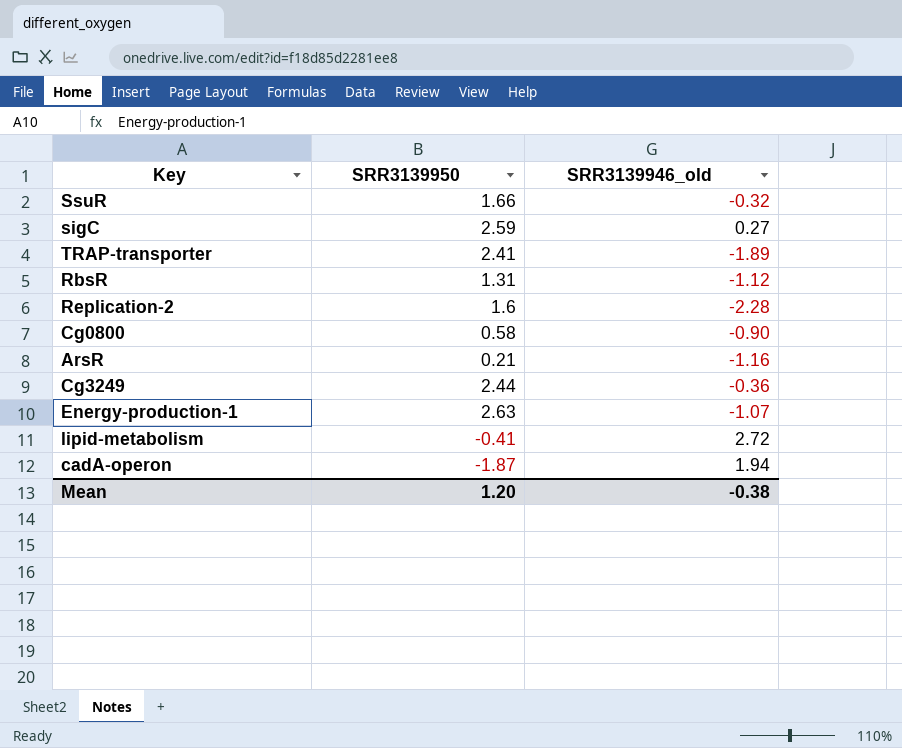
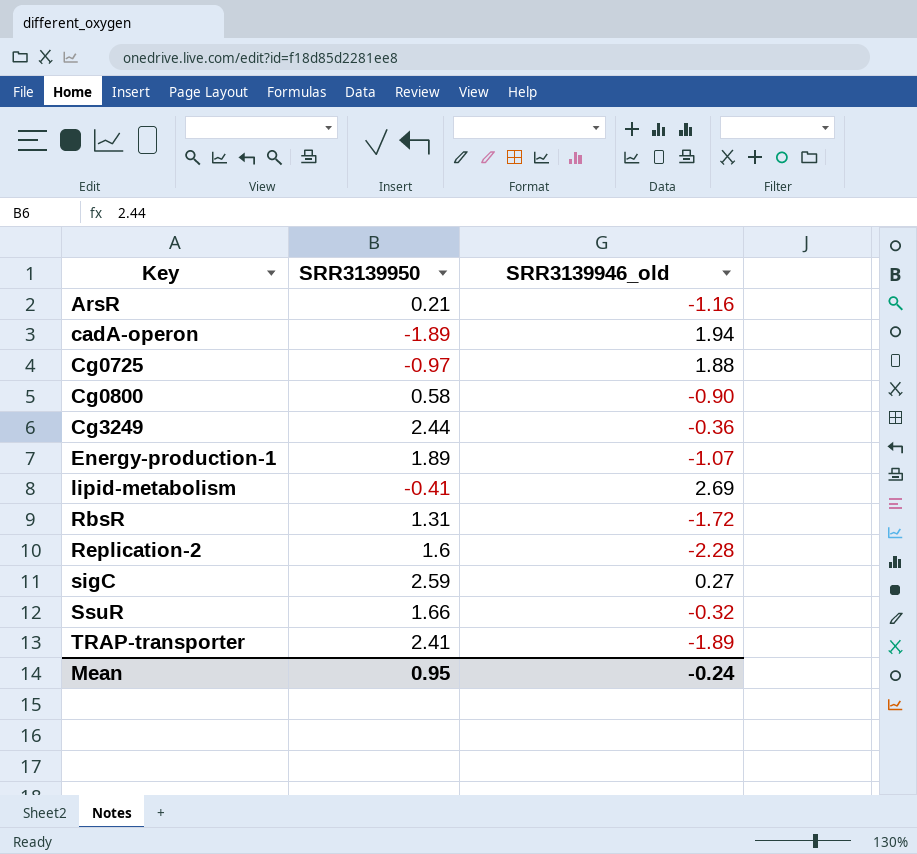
row order: none -> Key ascending
cadA-operon | SRR3139950: -1.87 -> -1.89
row Cg0725: none -> -0.97 | 1.88
Energy-production-1 | SRR3139950: 2.63 -> 1.89
lipid-metabolism | SRR3139946_old: 2.72 -> 2.69
RbsR | SRR3139946_old: -1.12 -> -1.72
Mean | SRR3139950: 1.20 -> 0.95
Mean | SRR3139946_old: -0.38 -> -0.24

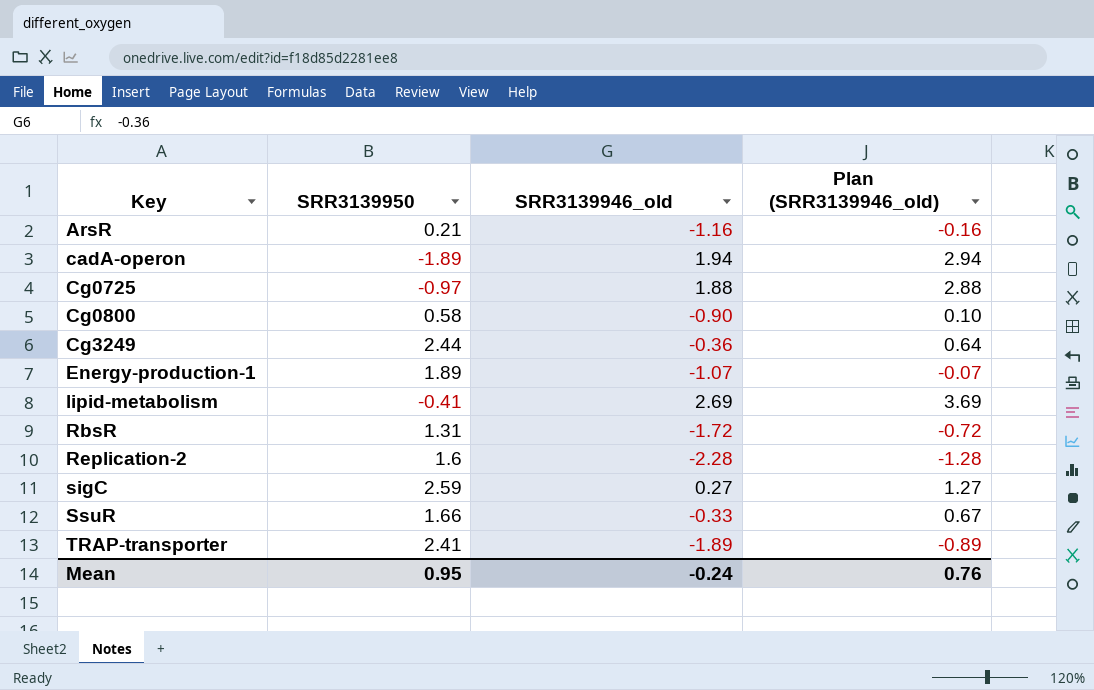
column Plan (SRR3139946_old) | formula: none -> [SRR3139946_old] + 1
SsuR | SRR3139946_old: -0.32 -> -0.33

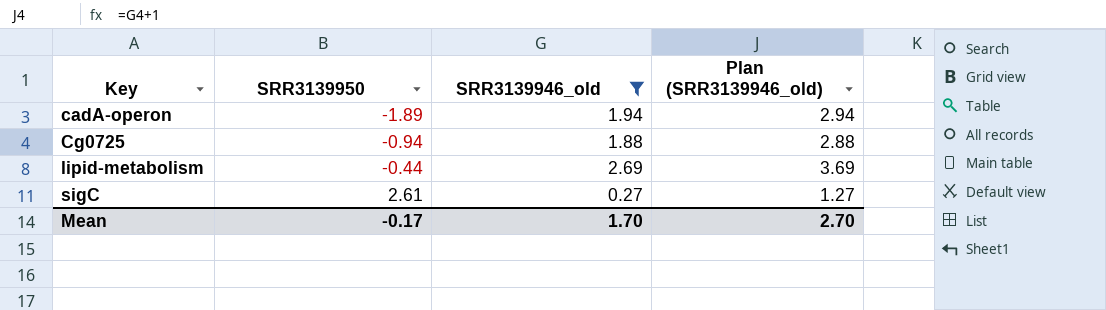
filter: none -> SRR3139946_old >= 0.27
Cg0725 | SRR3139950: -0.97 -> -0.94
lipid-metabolism | SRR3139950: -0.41 -> -0.44
sigC | SRR3139950: 2.59 -> 2.61
Mean | SRR3139950: 0.95 -> -0.17
Mean | SRR3139946_old: -0.24 -> 1.70
Mean | Plan (SRR3139946_old): 0.76 -> 2.70

